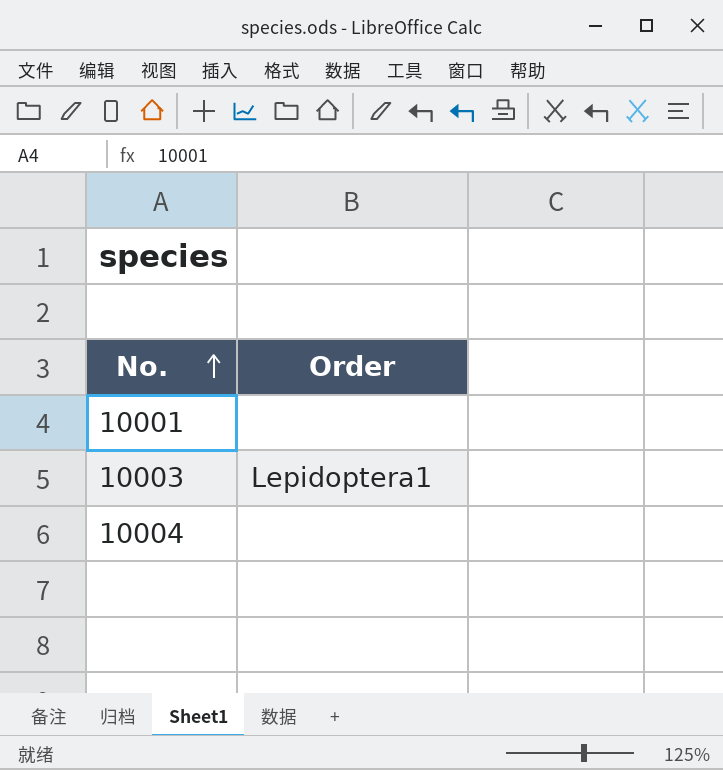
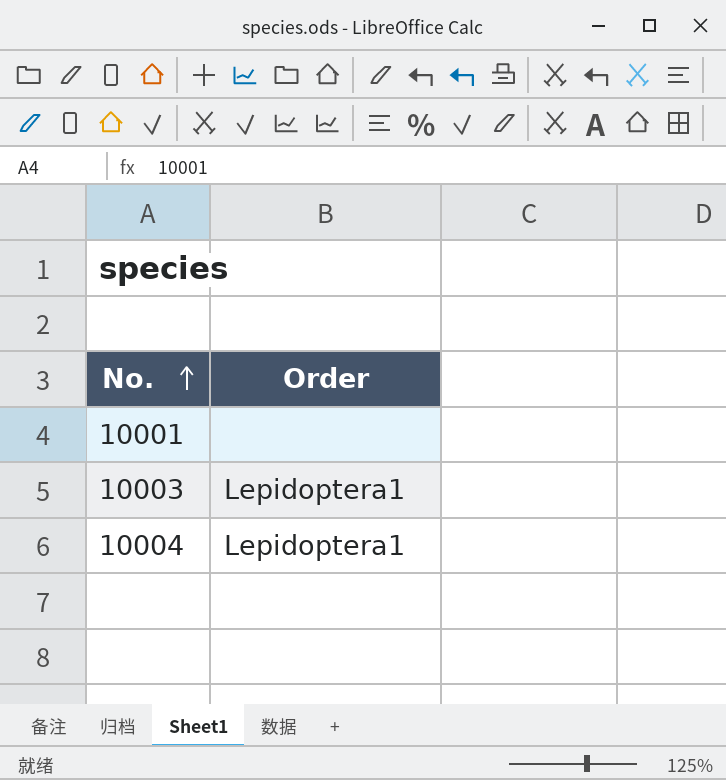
10004 | Order: none -> Lepidoptera1

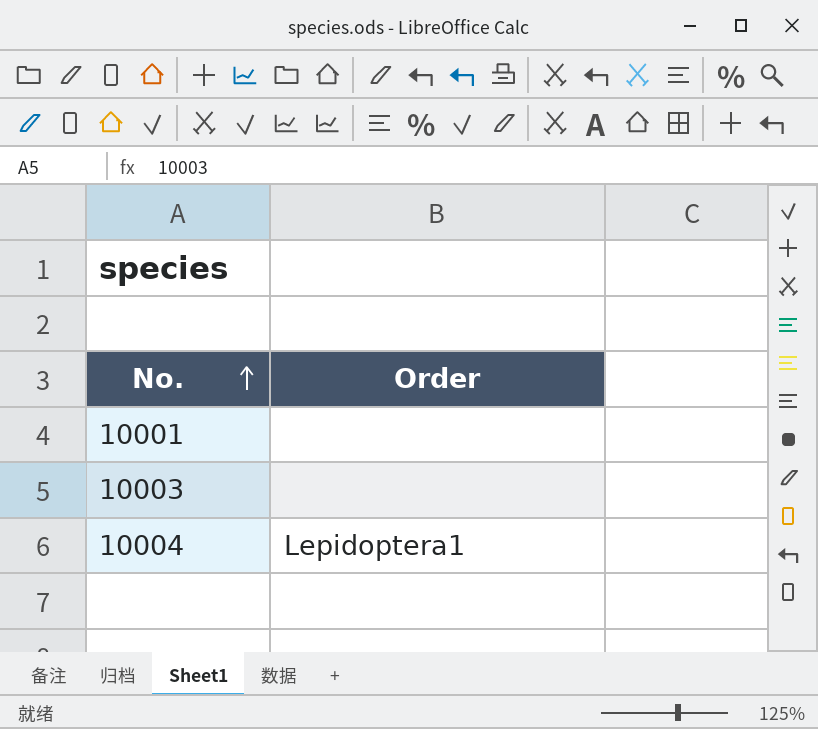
10003 | Order: Lepidoptera1 -> none

